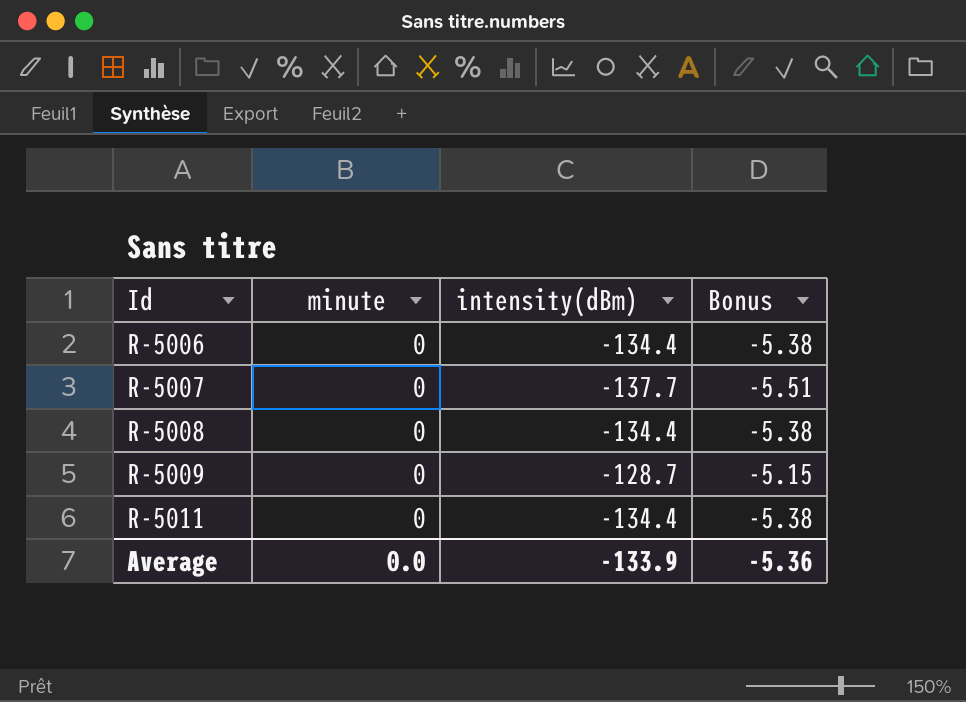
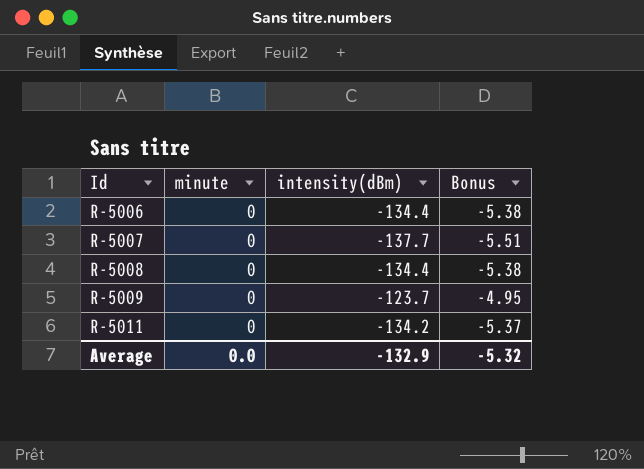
R-5009 | intensity(dBm): -128.7 -> -123.7
R-5009 | Bonus: -5.15 -> -4.95
R-5011 | intensity(dBm): -134.4 -> -134.2
R-5011 | Bonus: -5.38 -> -5.37
Average | intensity(dBm): -133.9 -> -132.9
Average | Bonus: -5.36 -> -5.32

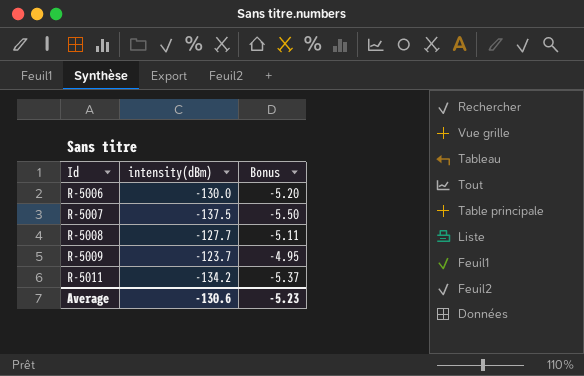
column minute | position: 2 -> none
R-5006 | intensity(dBm): -134.4 -> -130.0
R-5006 | Bonus: -5.38 -> -5.20
R-5007 | intensity(dBm): -137.7 -> -137.5
R-5007 | Bonus: -5.51 -> -5.50
R-5008 | intensity(dBm): -134.4 -> -127.7
R-5008 | Bonus: -5.38 -> -5.11
Average | intensity(dBm): -132.9 -> -130.6
Average | Bonus: -5.32 -> -5.23

